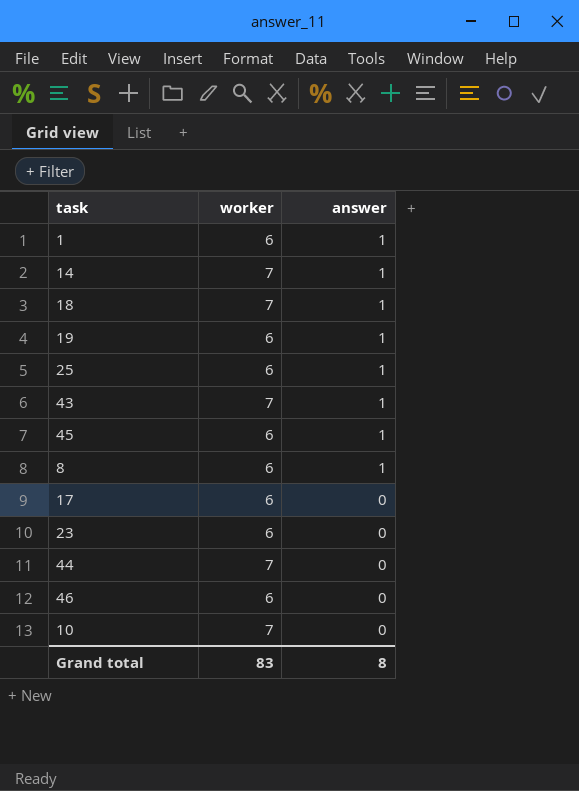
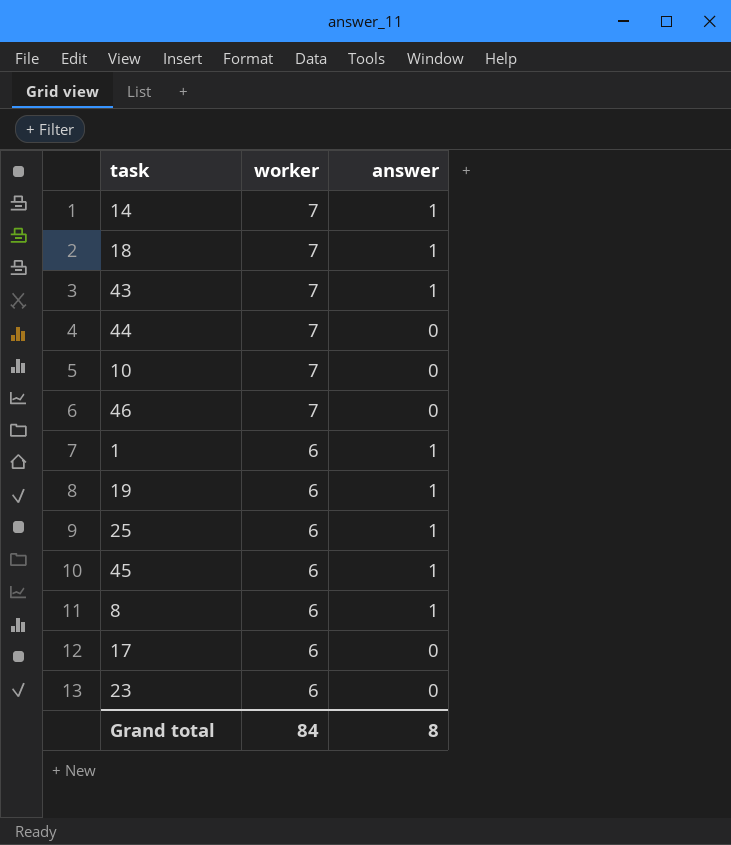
row order: answer descending -> worker descending
46 | worker: 6 -> 7
Grand total | worker: 83 -> 84

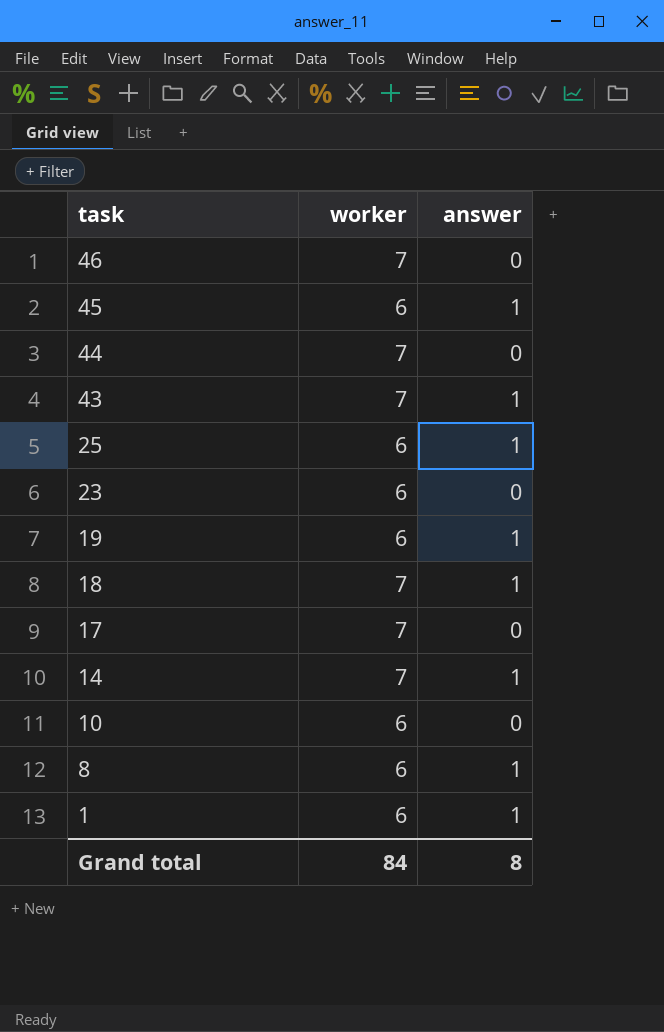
row order: worker descending -> task descending
17 | worker: 6 -> 7
10 | worker: 7 -> 6

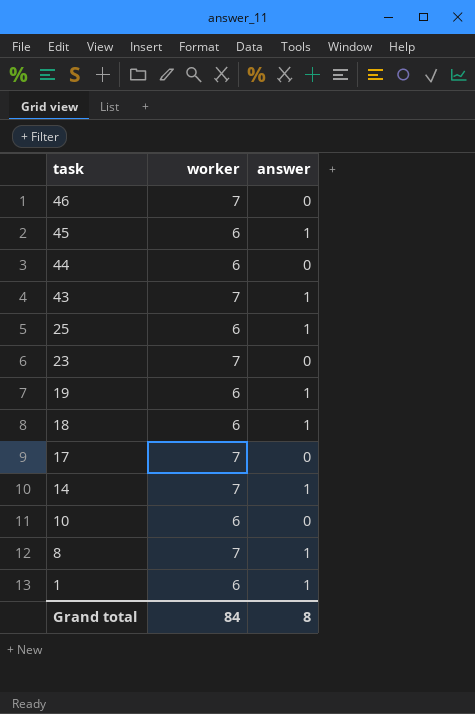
44 | worker: 7 -> 6
23 | worker: 6 -> 7
18 | worker: 7 -> 6
8 | worker: 6 -> 7

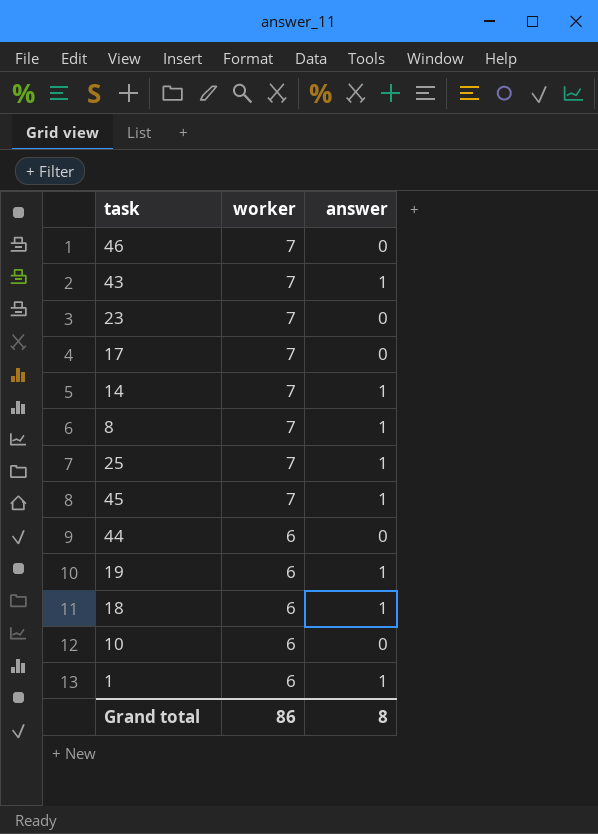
row order: task descending -> worker descending
25 | worker: 6 -> 7
45 | worker: 6 -> 7
Grand total | worker: 84 -> 86

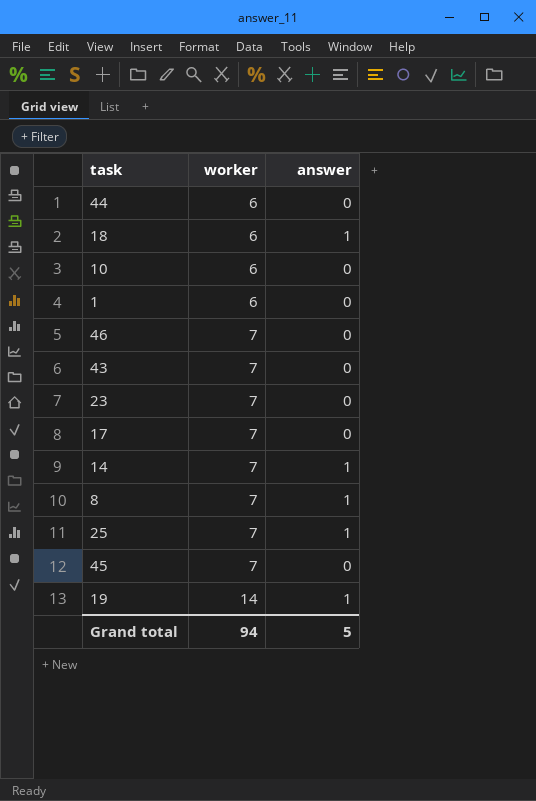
row order: worker descending -> worker ascending
1 | answer: 1 -> 0
43 | answer: 1 -> 0
45 | answer: 1 -> 0
19 | worker: 6 -> 14
Grand total | worker: 86 -> 94
Grand total | answer: 8 -> 5

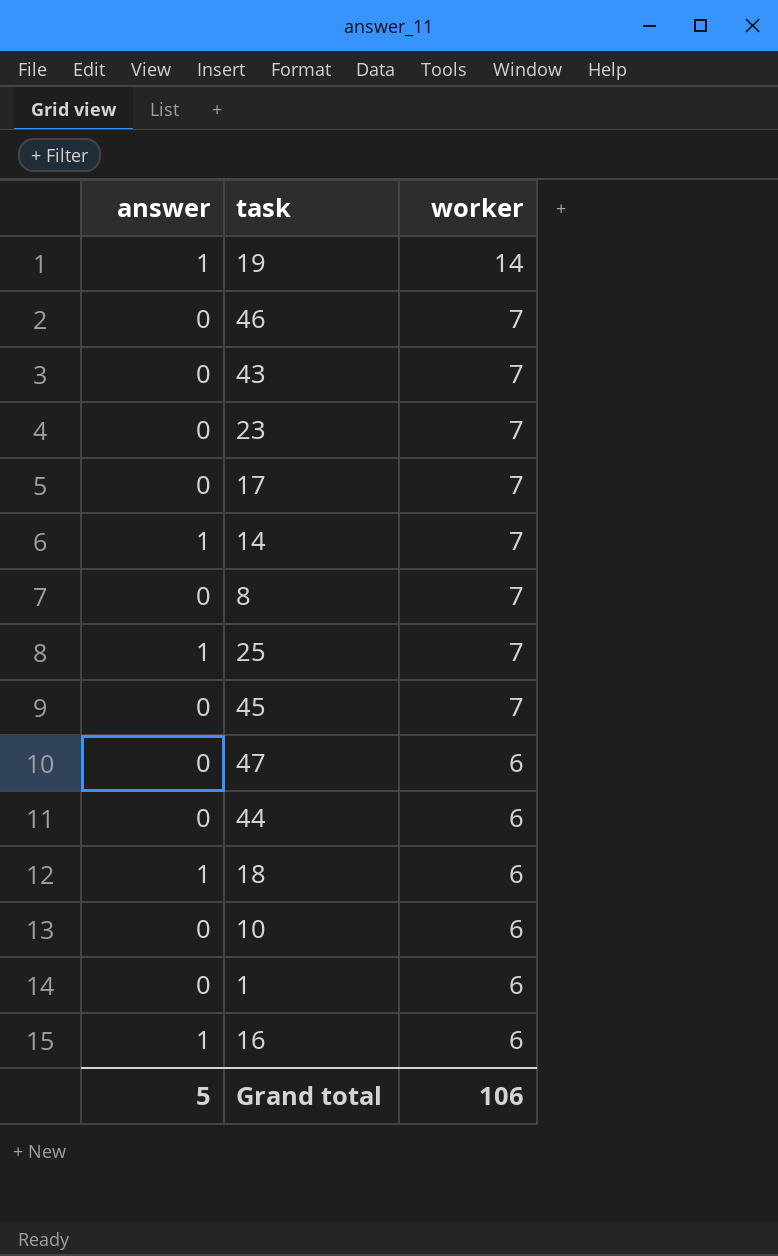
row order: worker ascending -> worker descending
column answer | position: 3 -> 1
8 | answer: 1 -> 0
row 47: none -> 0 | 6
row 16: none -> 1 | 6
Grand total | worker: 94 -> 106

